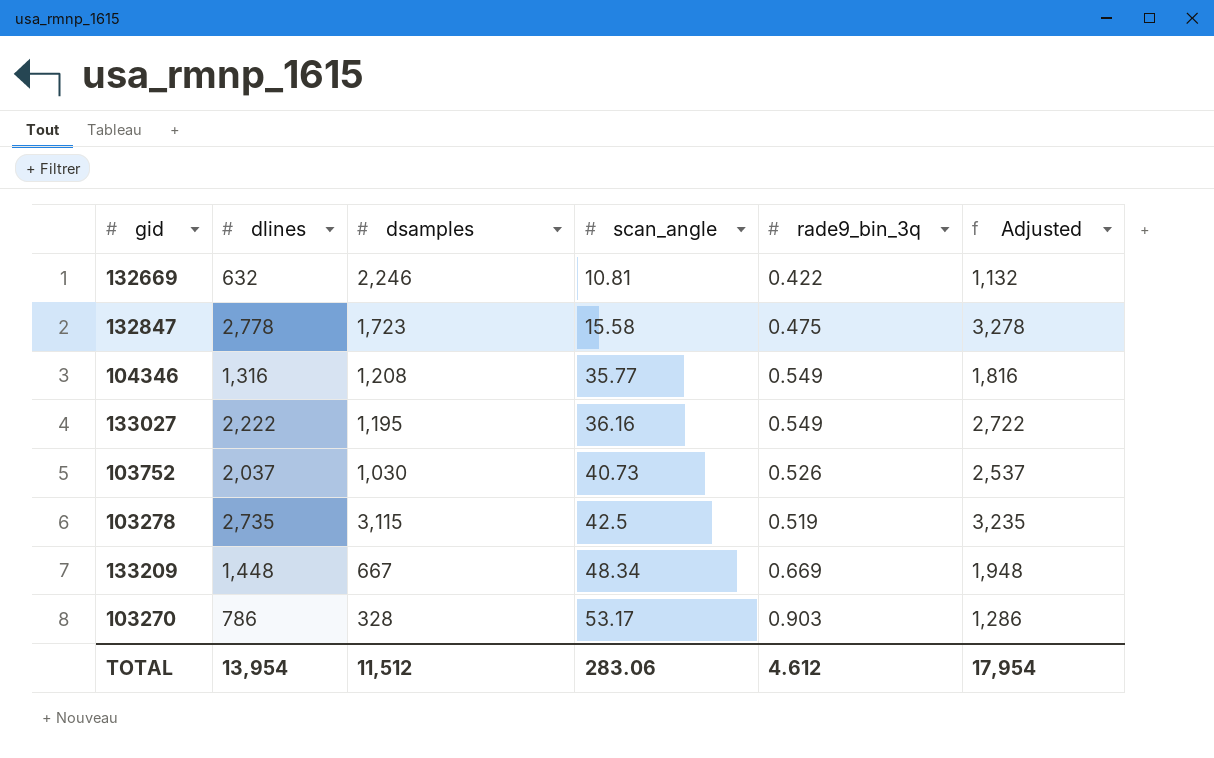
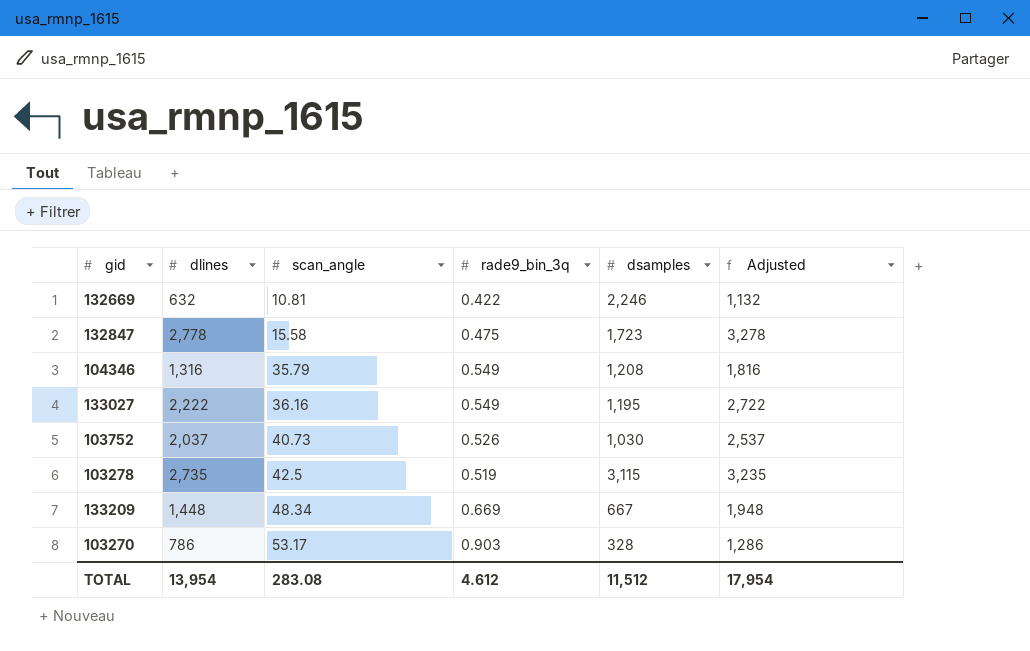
column dsamples | position: 3 -> 5
104346 | scan_angle: 35.77 -> 35.79
TOTAL | scan_angle: 283.06 -> 283.08

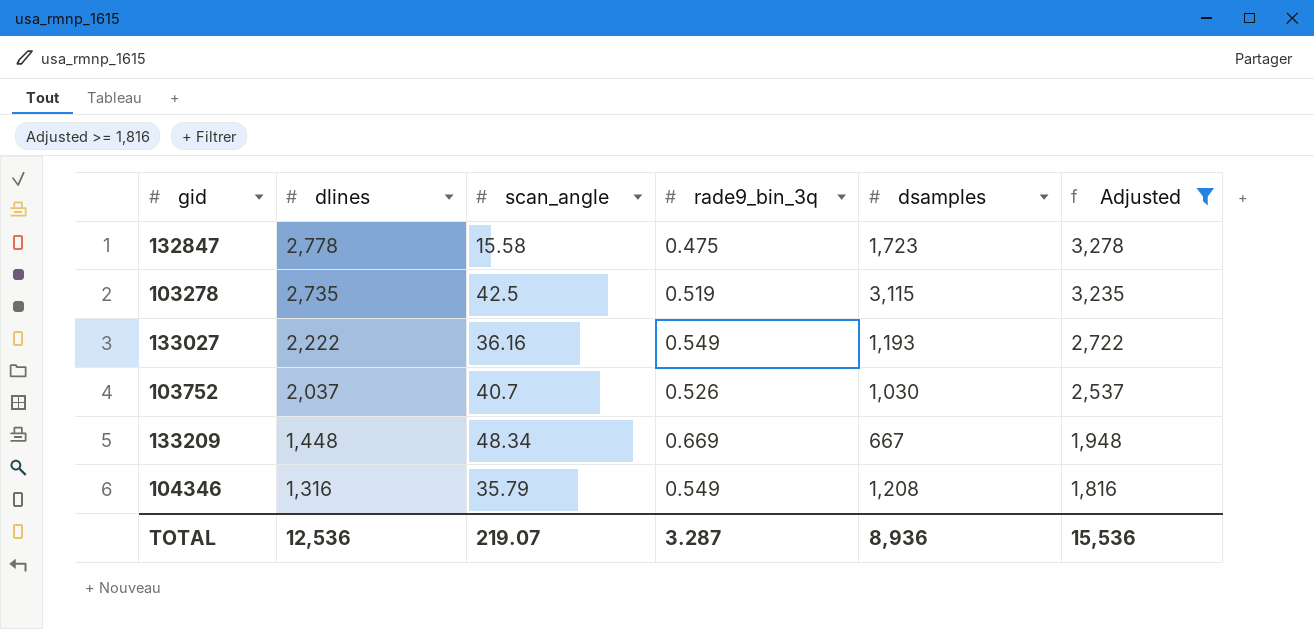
filter: none -> Adjusted >= 1,816
row order: scan_angle ascending -> dlines descending
133027 | dsamples: 1,195 -> 1,193
103752 | scan_angle: 40.73 -> 40.7
TOTAL | dlines: 13,954 -> 12,536
TOTAL | scan_angle: 283.08 -> 219.07
TOTAL | rade9_bin_3q: 4.612 -> 3.287
TOTAL | dsamples: 11,512 -> 8,936
TOTAL | Adjusted: 17,954 -> 15,536

